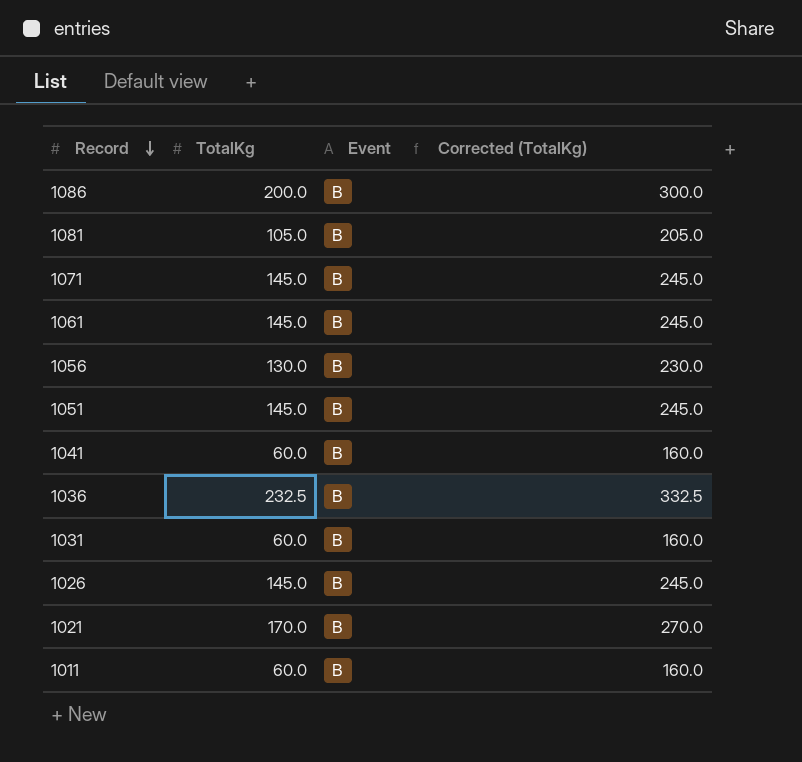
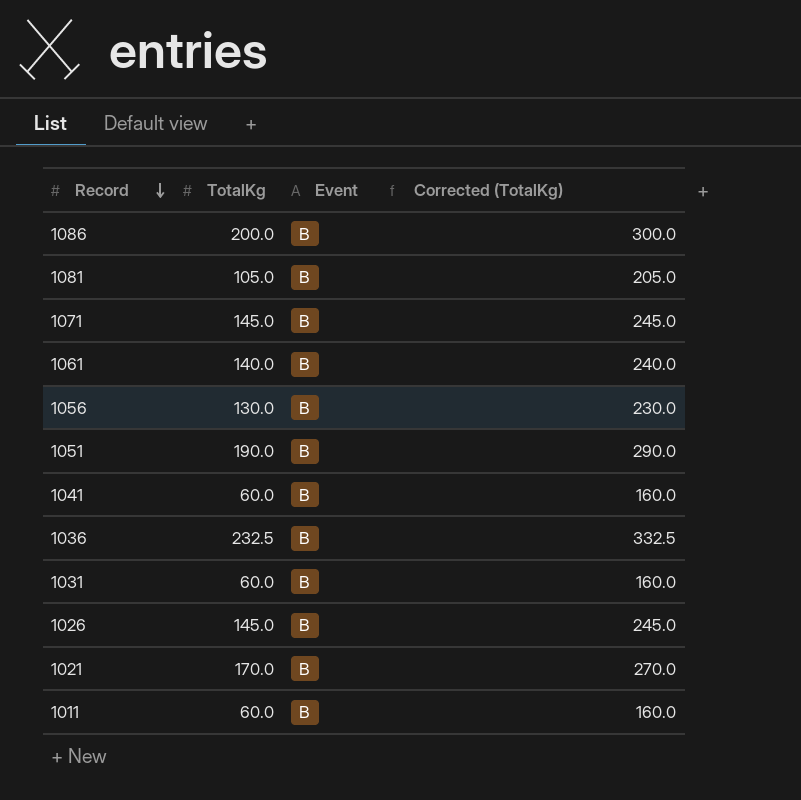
1061 | TotalKg: 145.0 -> 140.0
1061 | Corrected (TotalKg): 245.0 -> 240.0
1051 | TotalKg: 145.0 -> 190.0
1051 | Corrected (TotalKg): 245.0 -> 290.0

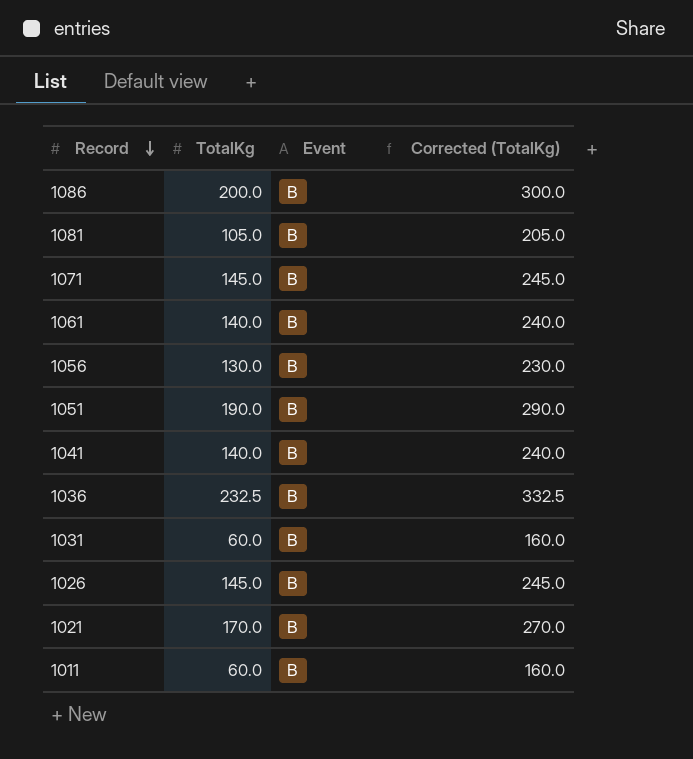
1041 | TotalKg: 60.0 -> 140.0
1041 | Corrected (TotalKg): 160.0 -> 240.0

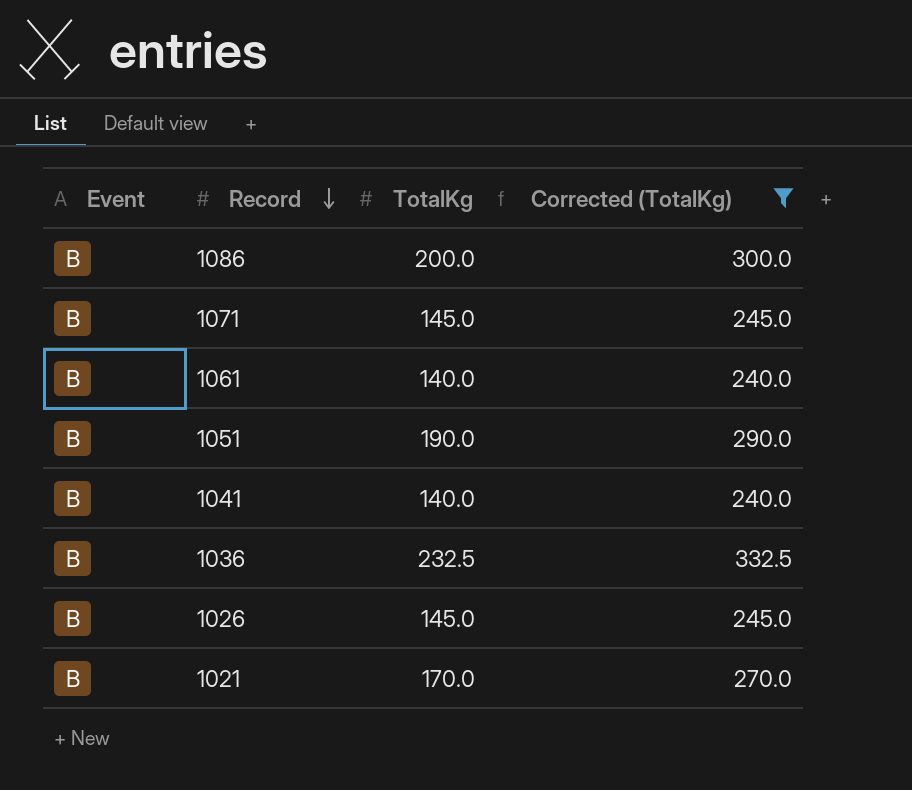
filter: none -> Corrected (TotalKg) >= 240.0
column Event | position: 3 -> 1

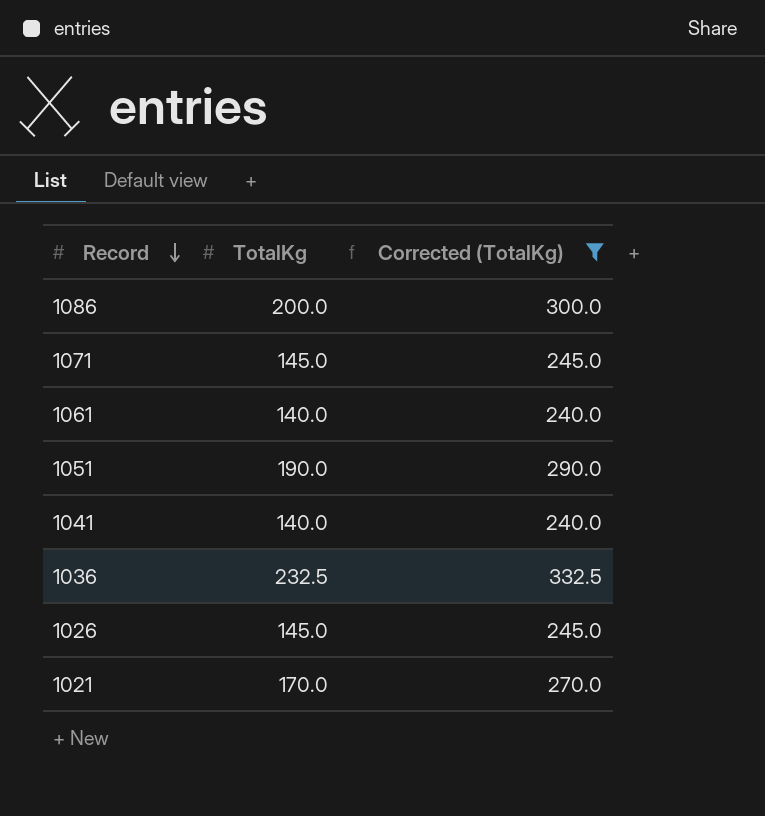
column Event | position: 1 -> none

